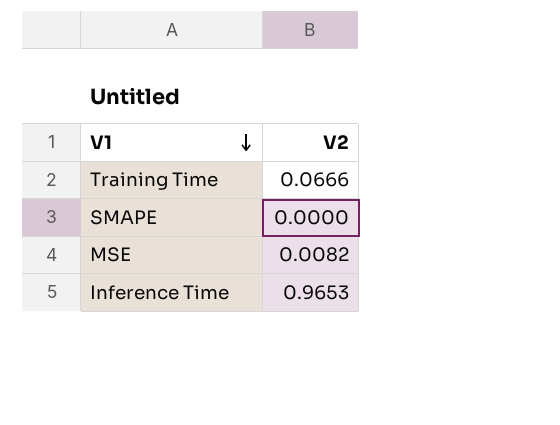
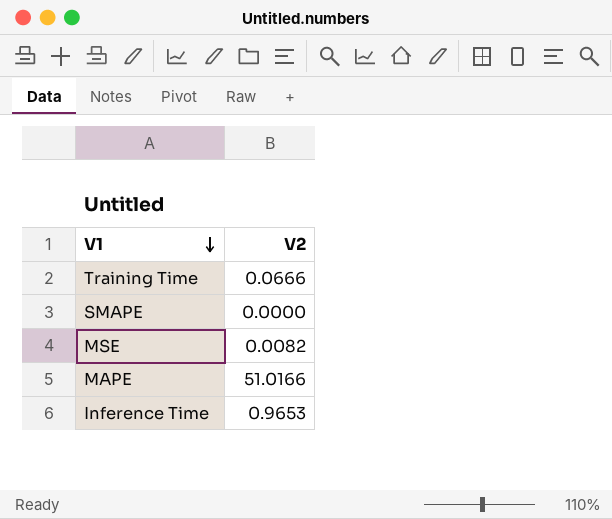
row MAPE: none -> 51.0166

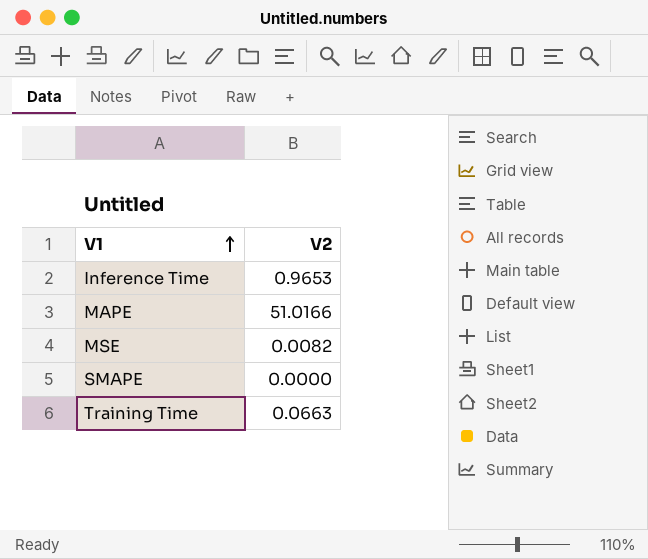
row order: V1 descending -> V1 ascending
Training Time | V2: 0.0666 -> 0.0663

